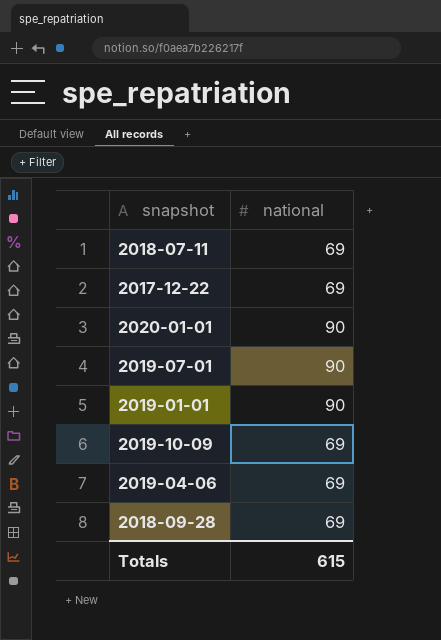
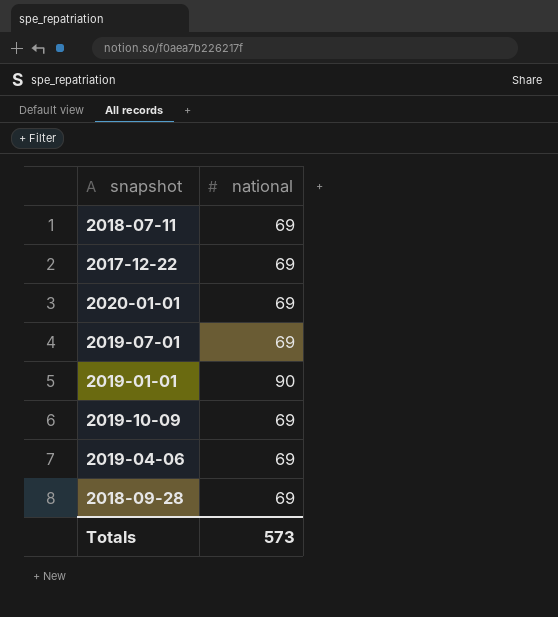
2020-01-01 | national: 90 -> 69
2019-07-01 | national: 90 -> 69
Totals | national: 615 -> 573

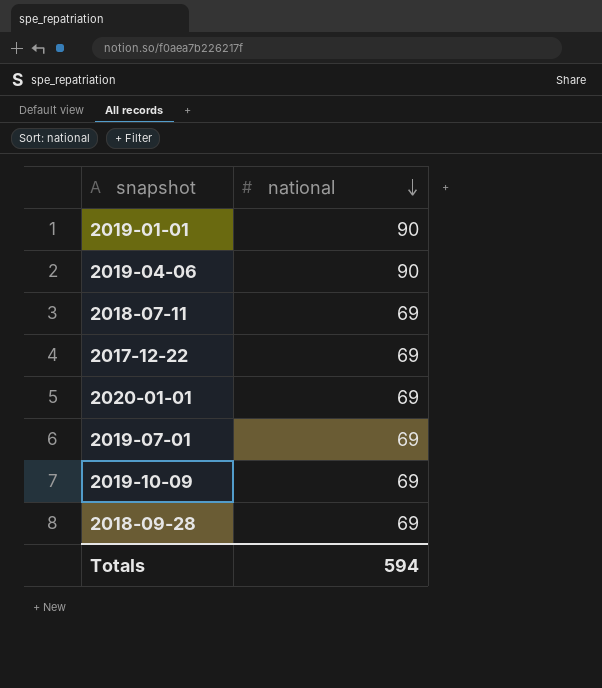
row order: none -> national descending
2019-04-06 | national: 69 -> 90
Totals | national: 573 -> 594

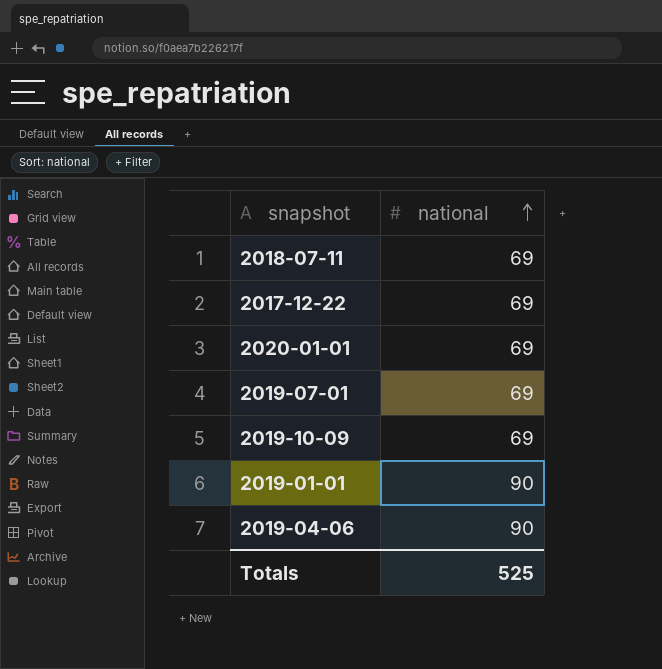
row order: national descending -> national ascending
row 2018-09-28: 69 -> none
Totals | national: 594 -> 525

